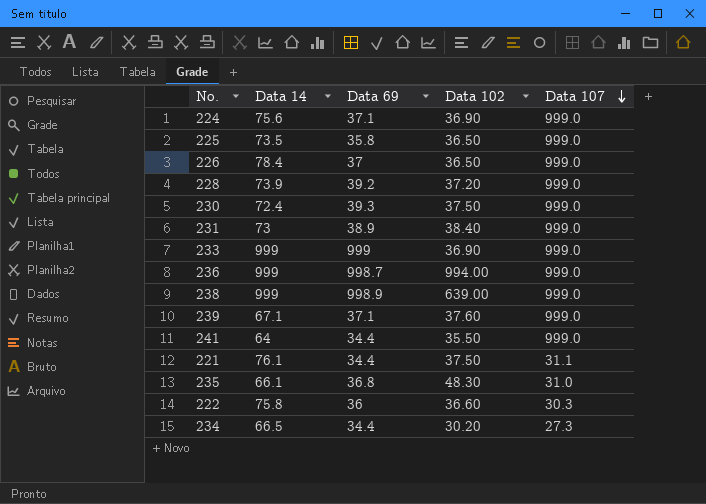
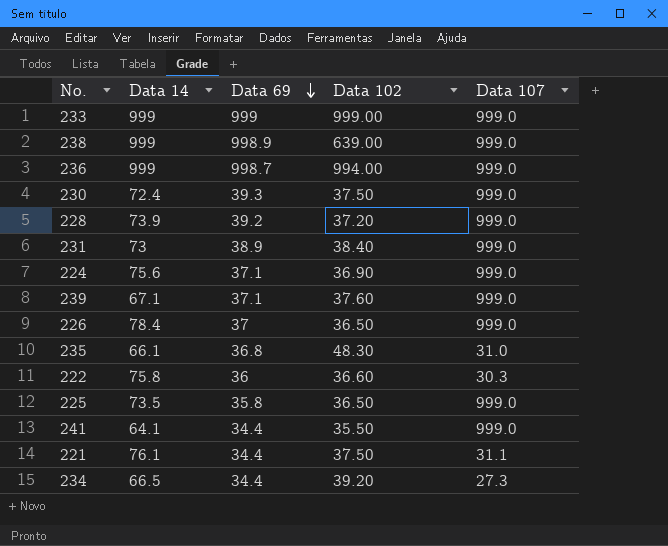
row order: Data 107 descending -> Data 69 descending
233 | Data 102: 36.90 -> 999.00
241 | Data 14: 64 -> 64.1
234 | Data 102: 30.20 -> 39.20

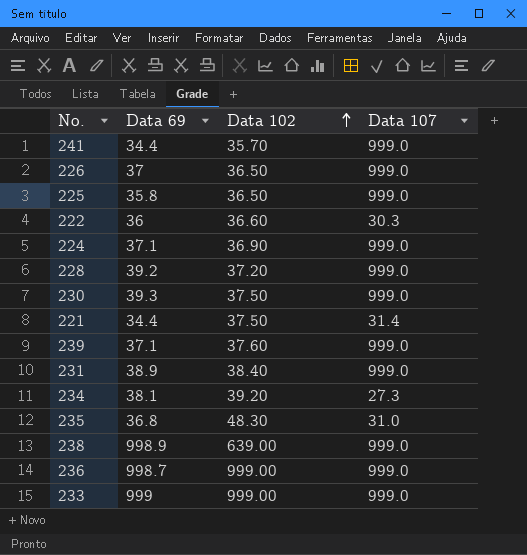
row order: Data 69 descending -> Data 102 ascending
column Data 14 | position: 2 -> none
241 | Data 102: 35.50 -> 35.70
221 | Data 107: 31.1 -> 31.4
234 | Data 69: 34.4 -> 38.1
236 | Data 102: 994.00 -> 999.00

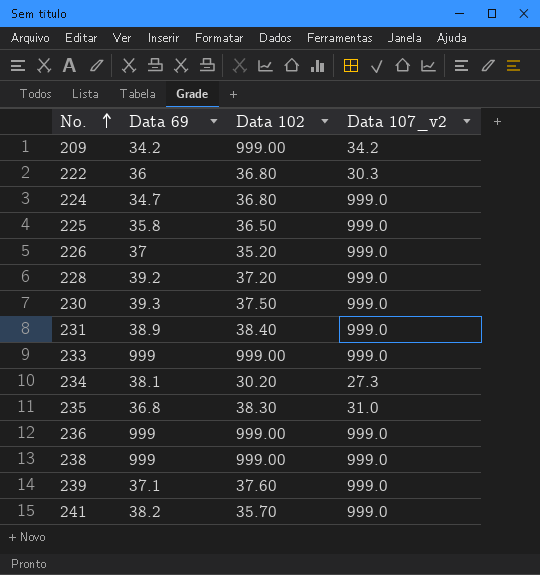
row order: Data 102 ascending -> No. ascending
column name: Data 107 -> Data 107_v2
row 221: 34.4 | 37.50 | 31.4 -> none
row 209: none -> 34.2 | 999.00 | 34.2
222 | Data 102: 36.60 -> 36.80
224 | Data 69: 37.1 -> 34.7
224 | Data 102: 36.90 -> 36.80
226 | Data 102: 36.50 -> 35.20
234 | Data 102: 39.20 -> 30.20
235 | Data 102: 48.30 -> 38.30
236 | Data 69: 998.7 -> 999
238 | Data 69: 998.9 -> 999
238 | Data 102: 639.00 -> 999.00
241 | Data 69: 34.4 -> 38.2

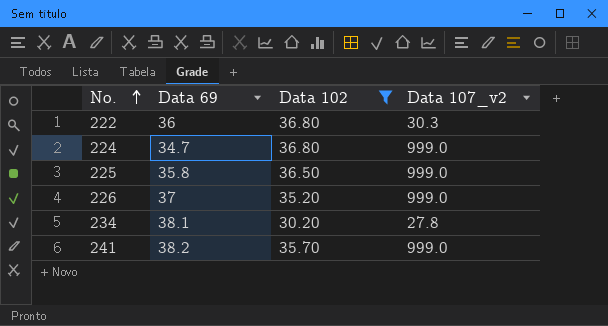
filter: none -> Data 102 <= 36.80
234 | Data 107_v2: 27.3 -> 27.8

